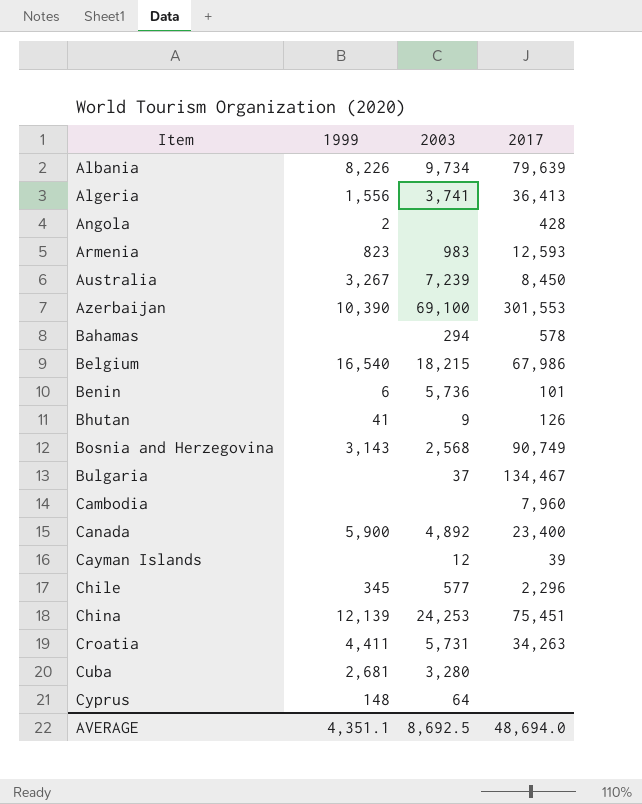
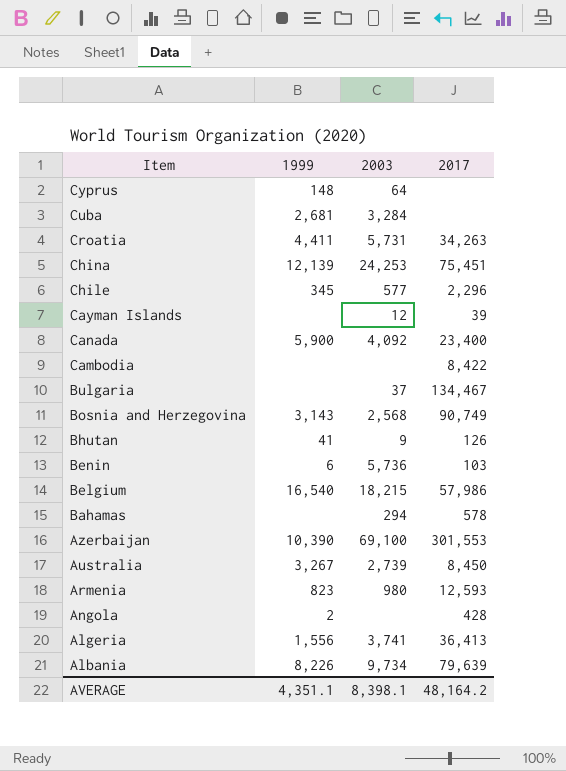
row order: Item ascending -> Item descending
Cuba | 2003: 3,280 -> 3,284
Canada | 2003: 4,892 -> 4,092
Cambodia | 2017: 7,960 -> 8,422
Benin | 2017: 101 -> 103
Belgium | 2017: 67,986 -> 57,986
Australia | 2003: 7,239 -> 2,739
Armenia | 2003: 983 -> 980
AVERAGE | 2003: 8,692.5 -> 8,398.1
AVERAGE | 2017: 48,694.0 -> 48,164.2

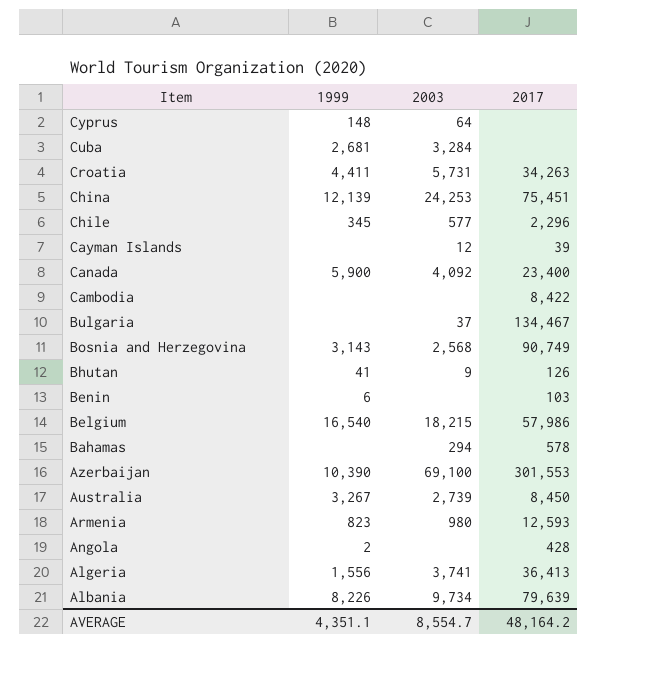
Benin | 2003: 5,736 -> none
AVERAGE | 2003: 8,398.1 -> 8,554.7

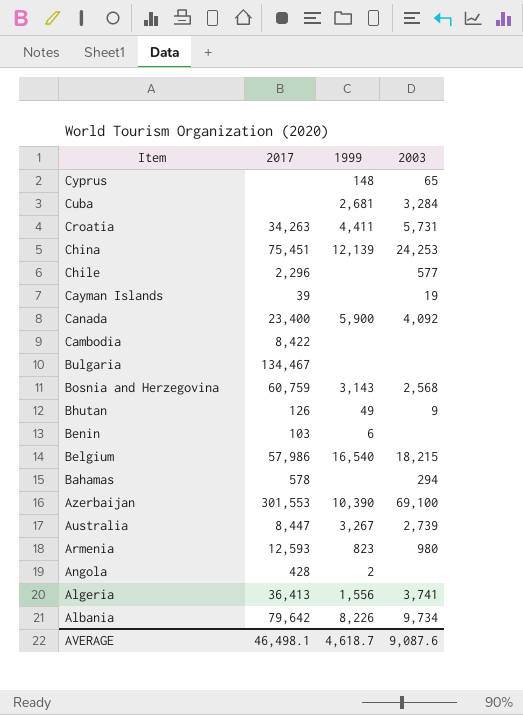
column 2017 | position: 4 -> 2
Cyprus | 2003: 64 -> 65
Chile | 1999: 345 -> none
Cayman Islands | 2003: 12 -> 19
Bulgaria | 2003: 37 -> none
Bosnia and Herzegovina | 2017: 90,749 -> 60,759
Bhutan | 1999: 41 -> 49
Australia | 2017: 8,450 -> 8,447
Albania | 2017: 79,639 -> 79,642
AVERAGE | 2017: 48,164.2 -> 46,498.1
AVERAGE | 1999: 4,351.1 -> 4,618.7
AVERAGE | 2003: 8,554.7 -> 9,087.6

